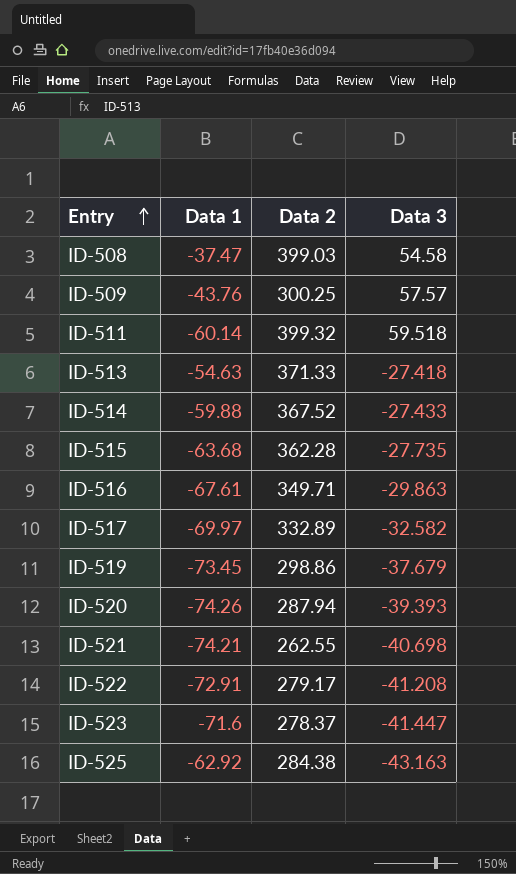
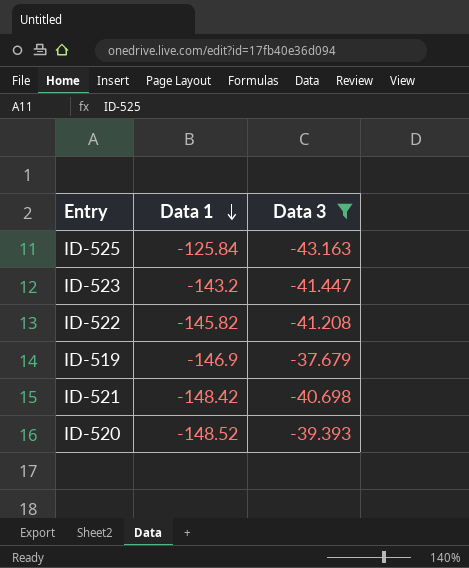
filter: none -> Data 3 <= -37.679
row order: Entry ascending -> Data 1 descending
column Data 2 | position: 3 -> none
ID-525 | Data 1: -62.92 -> -125.84
ID-523 | Data 1: -71.6 -> -143.2
ID-522 | Data 1: -72.91 -> -145.82
ID-519 | Data 1: -73.45 -> -146.9
ID-521 | Data 1: -74.21 -> -148.42
ID-520 | Data 1: -74.26 -> -148.52

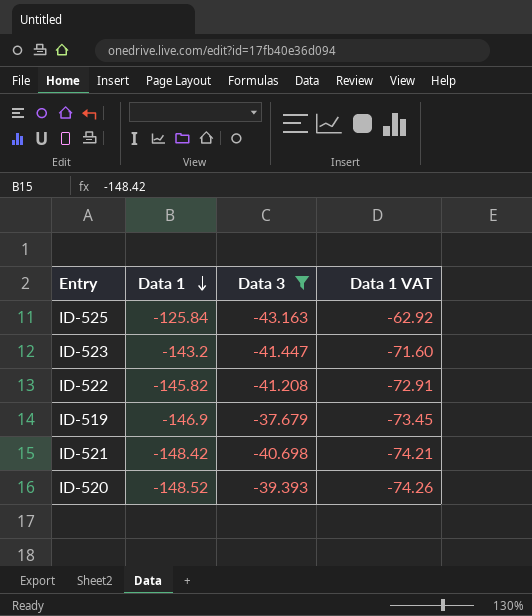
column Data 1 VAT | formula: none -> [Data 1] * 0.5

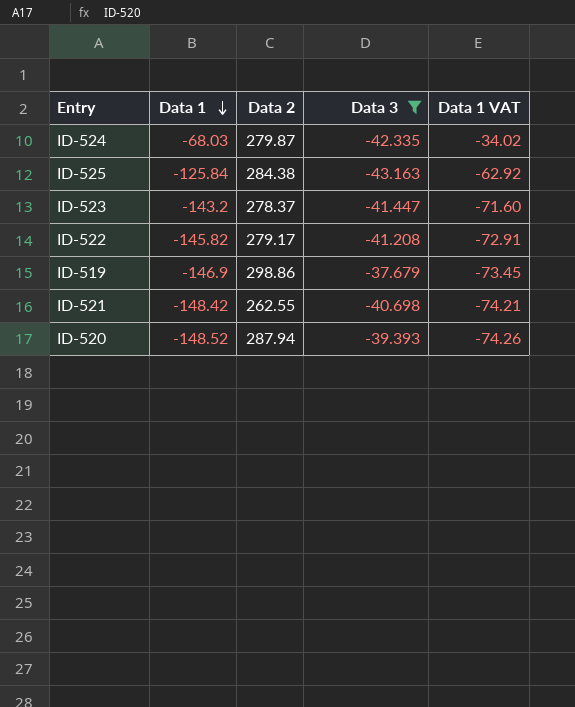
column Data 2 | position: none -> 3
row ID-524: none -> -68.03 | 279.87 | -42.335 | -34.02

